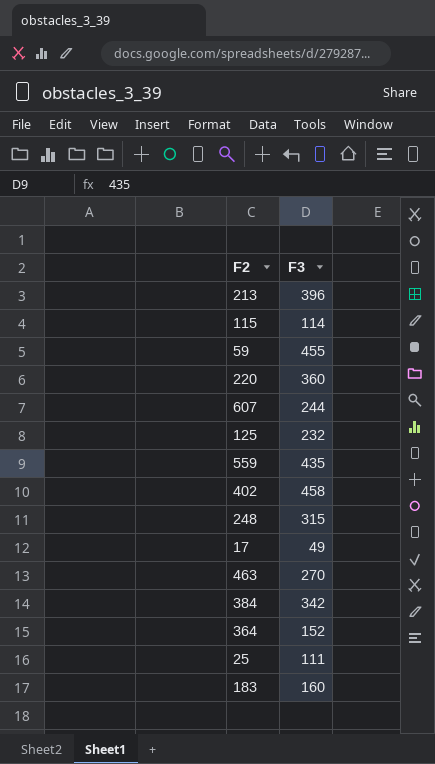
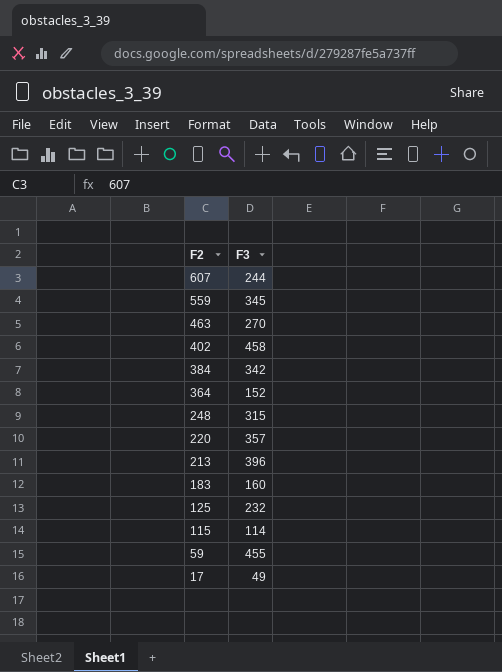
row order: none -> F2 descending
row 25: 111 -> none
559 | F3: 435 -> 345
220 | F3: 360 -> 357

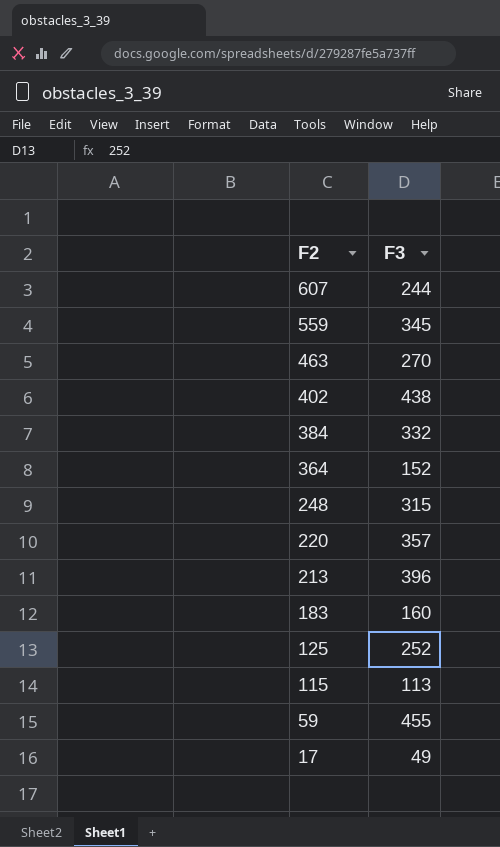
402 | F3: 458 -> 438
384 | F3: 342 -> 332
125 | F3: 232 -> 252
115 | F3: 114 -> 113

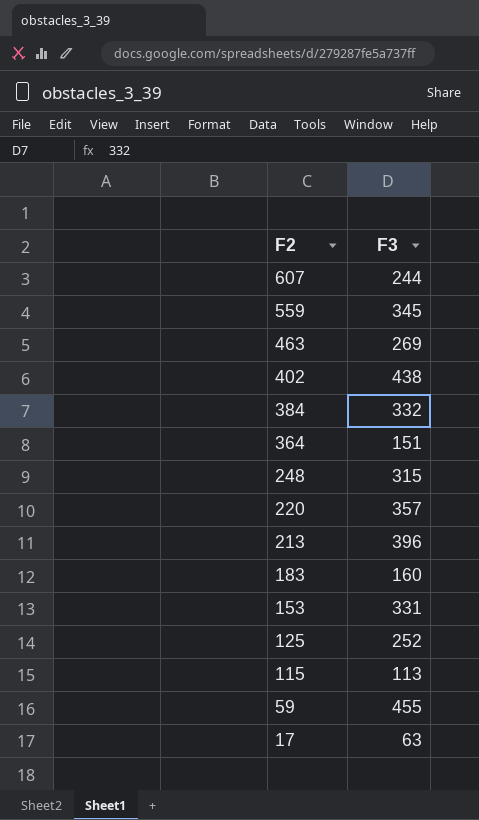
463 | F3: 270 -> 269
364 | F3: 152 -> 151
row 153: none -> 331
17 | F3: 49 -> 63

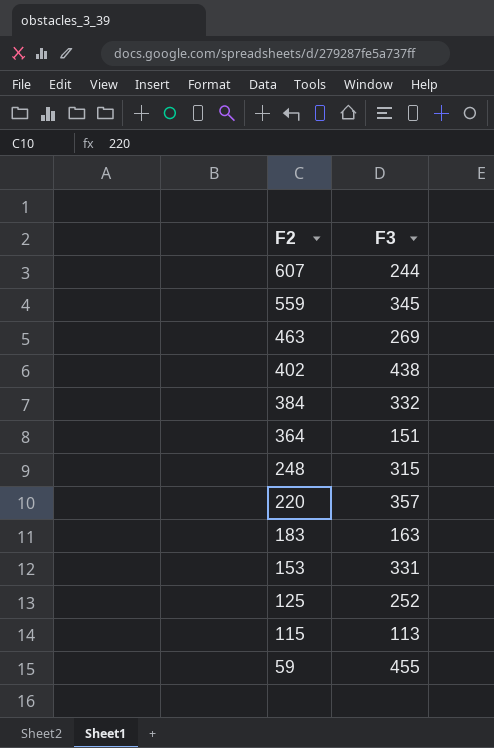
row 213: 396 -> none
row 17: 63 -> none
183 | F3: 160 -> 163

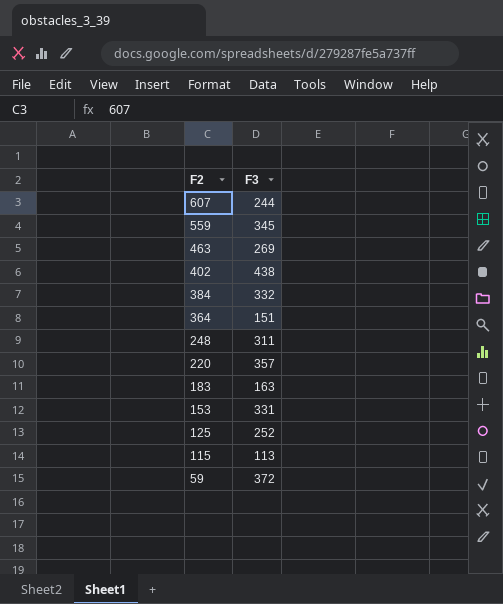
248 | F3: 315 -> 311
59 | F3: 455 -> 372

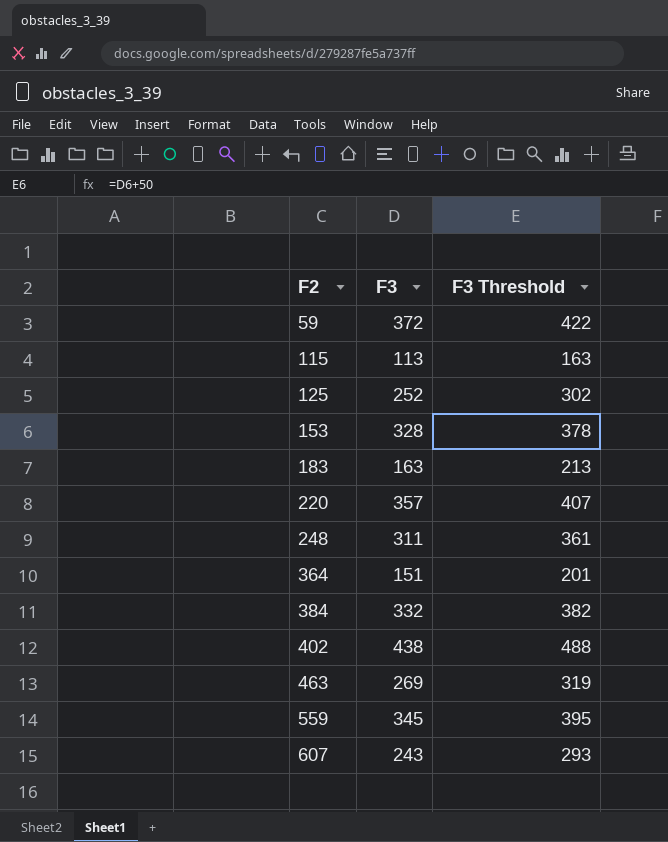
row order: F2 descending -> F2 ascending
column F3 Threshold | formula: none -> [F3] + 50
153 | F3: 331 -> 328
607 | F3: 244 -> 243

